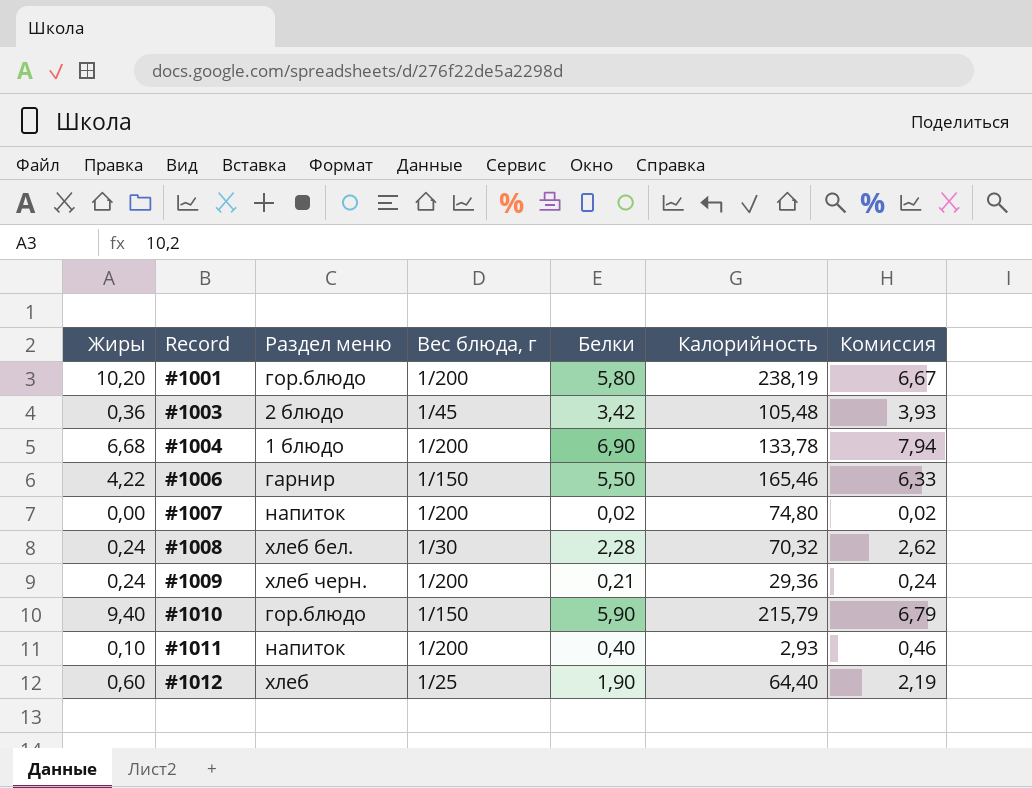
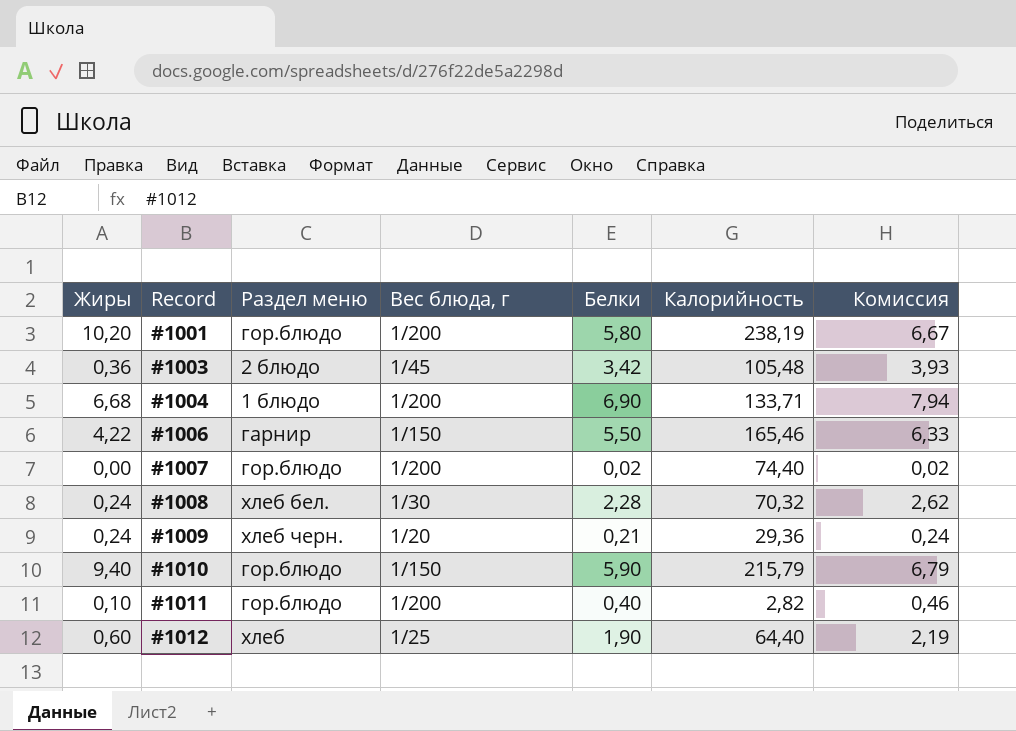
#1004 | Калорийность: 133,78 -> 133,71
#1007 | Раздел меню: напиток -> гор.блюдо
#1007 | Калорийность: 74,80 -> 74,40
#1009 | Вес блюда, г: 1/200 -> 1/20
#1011 | Раздел меню: напиток -> гор.блюдо
#1011 | Калорийность: 2,93 -> 2,82

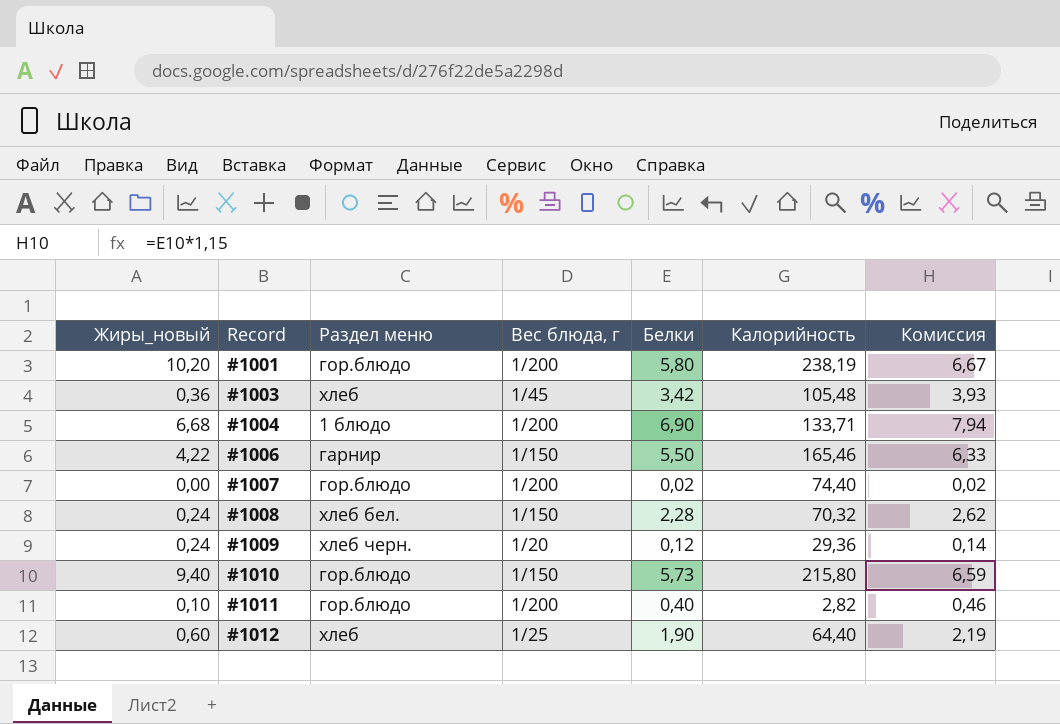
column name: Жиры -> Жиры_новый
#1003 | Раздел меню: 2 блюдо -> хлеб
#1008 | Вес блюда, г: 1/30 -> 1/150
#1009 | Белки: 0,21 -> 0,12
#1009 | Комиссия: 0,24 -> 0,14
#1010 | Белки: 5,90 -> 5,73
#1010 | Калорийность: 215,79 -> 215,80
#1010 | Комиссия: 6,79 -> 6,59

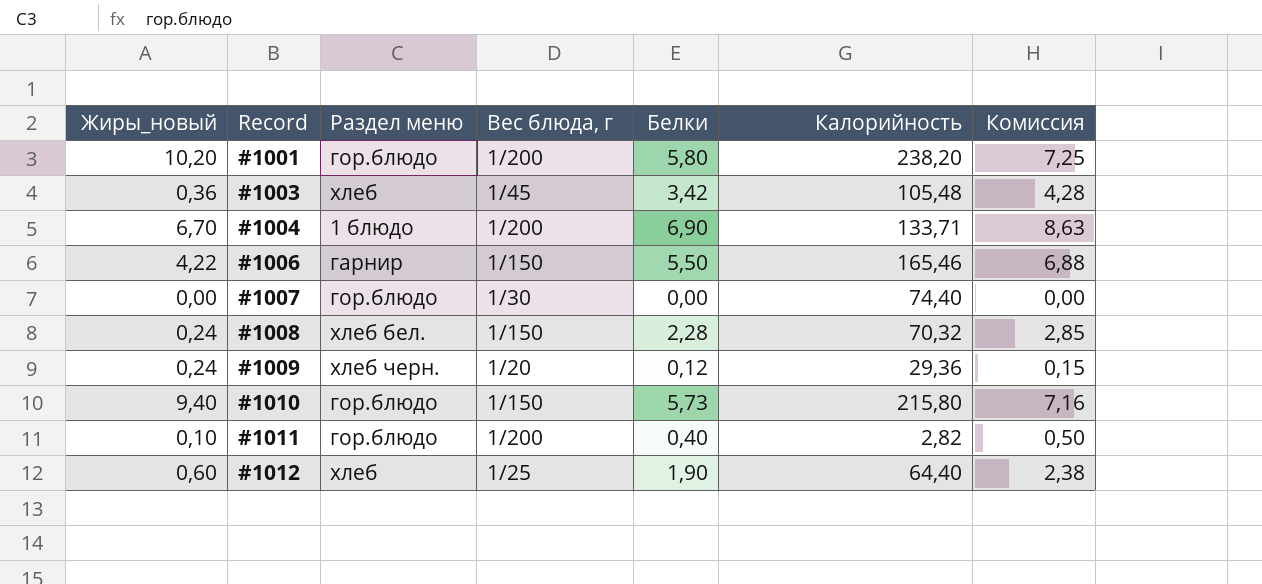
column Комиссия | formula: [Белки] * 1,15 -> [Белки] * 1,25
#1001 | Калорийность: 238,19 -> 238,20
#1004 | Жиры_новый: 6,68 -> 6,70
#1007 | Вес блюда, г: 1/200 -> 1/30
#1007 | Белки: 0,02 -> 0,00

